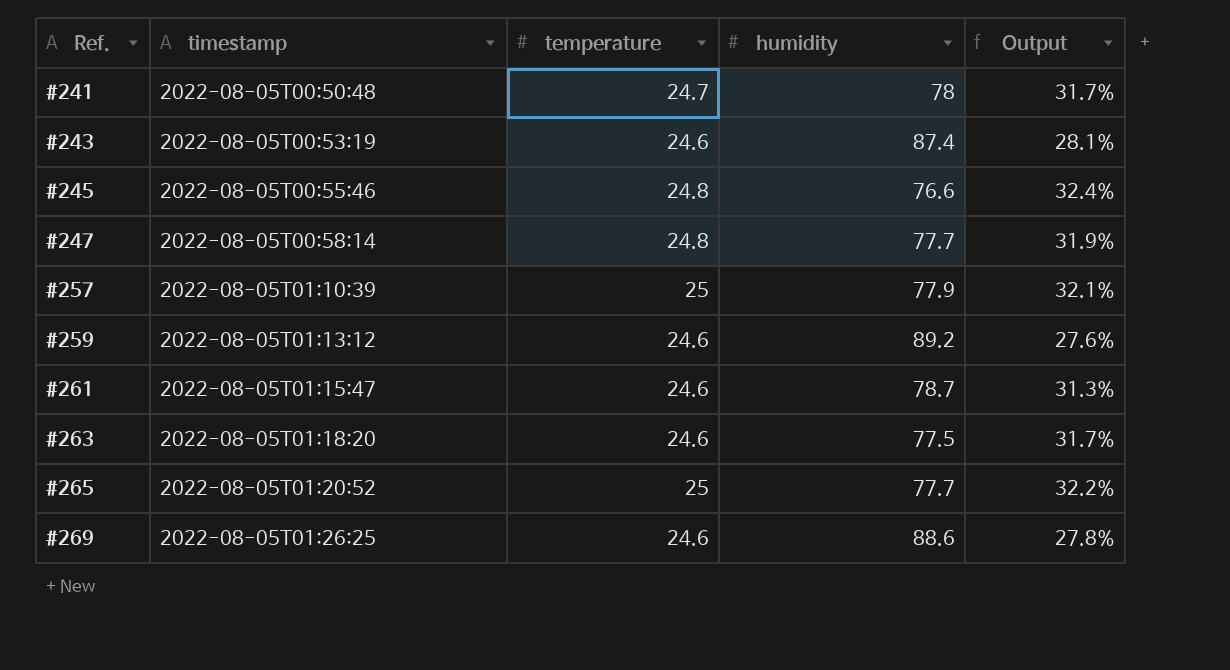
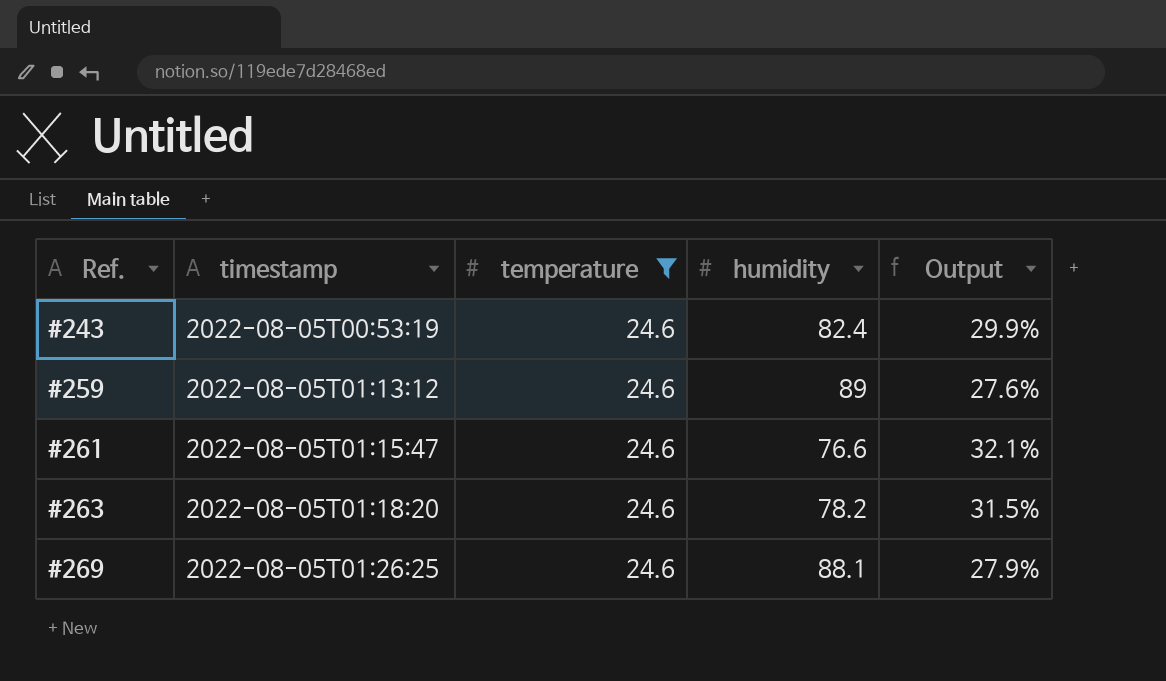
filter: none -> temperature = 24.6
#243 | humidity: 87.4 -> 82.4
#243 | Output: 28.1% -> 29.9%
#259 | humidity: 89.2 -> 89
#261 | humidity: 78.7 -> 76.6
#261 | Output: 31.3% -> 32.1%
#263 | humidity: 77.5 -> 78.2
#263 | Output: 31.7% -> 31.5%
#269 | humidity: 88.6 -> 88.1
#269 | Output: 27.8% -> 27.9%

